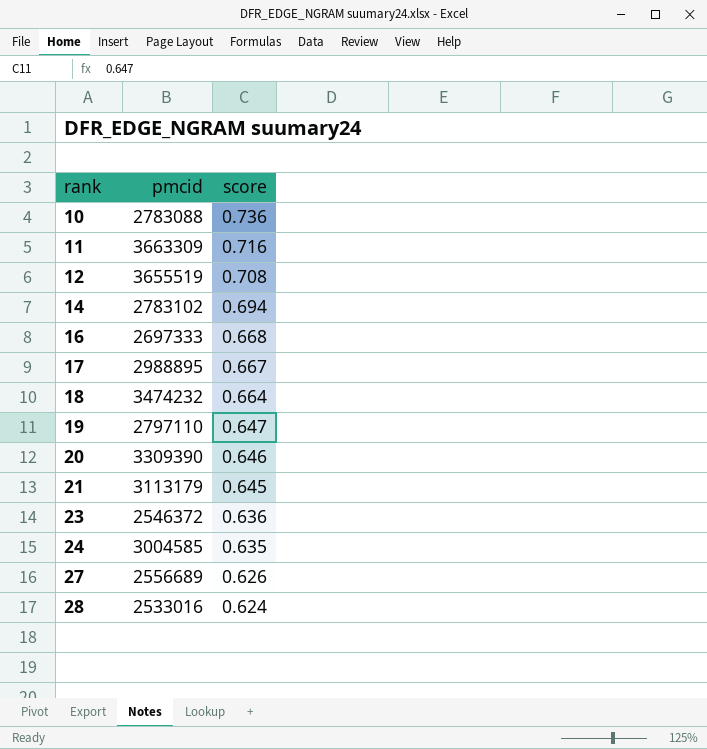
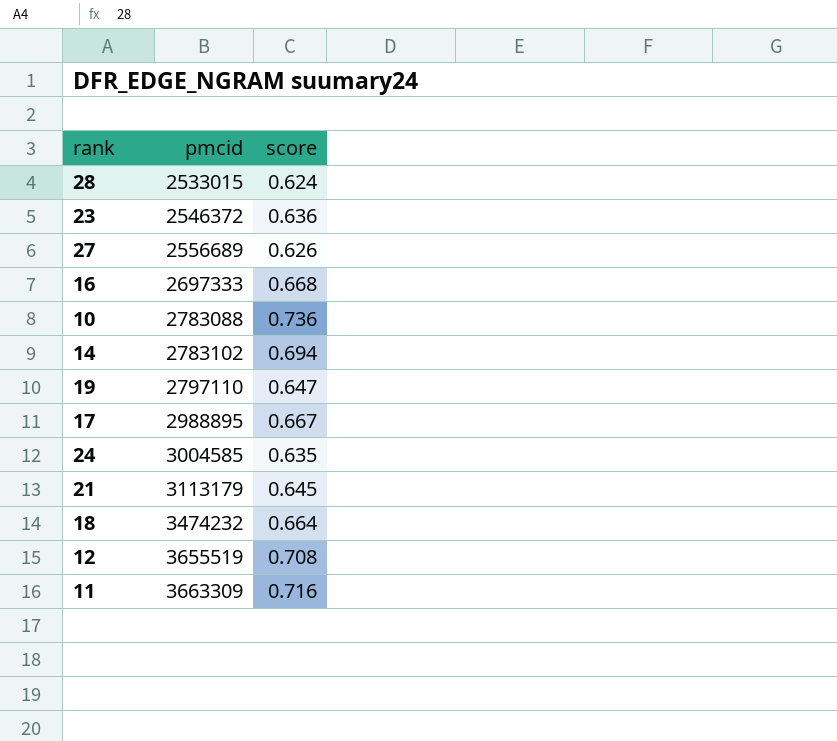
row order: rank ascending -> pmcid ascending
row 20: 3309390 | 0.646 -> none
28 | pmcid: 2533016 -> 2533015

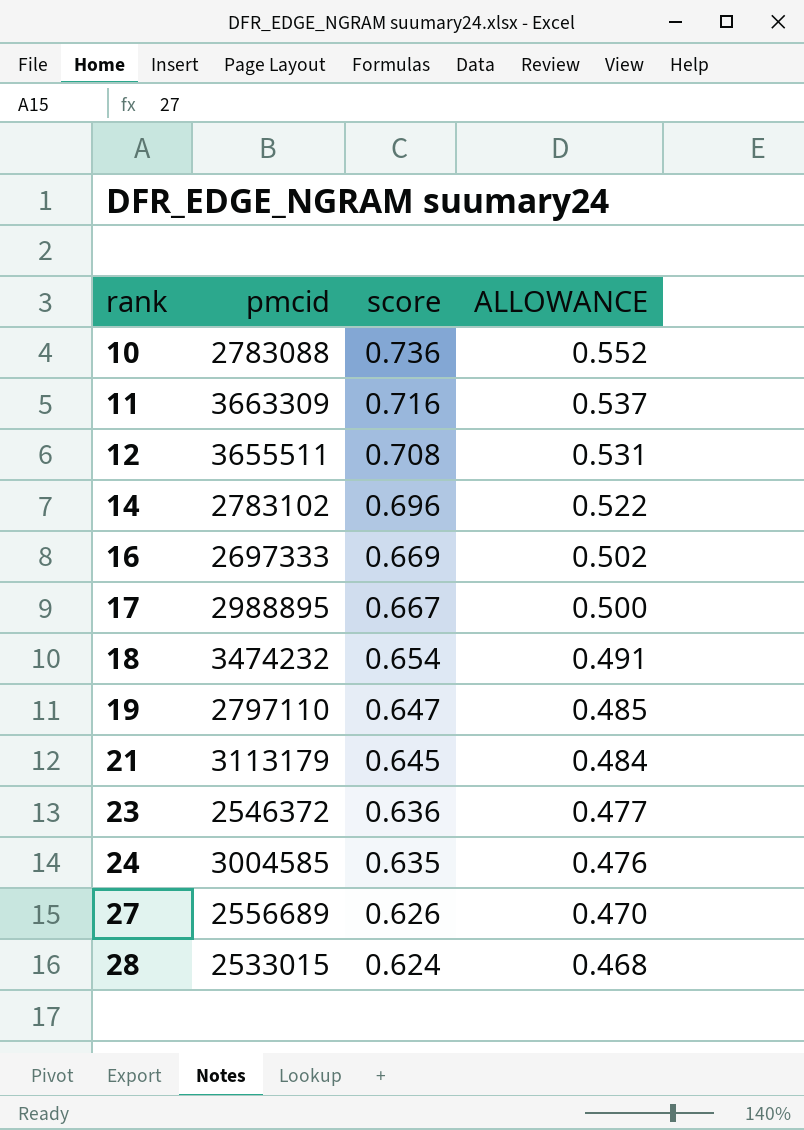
row order: pmcid ascending -> rank ascending
column ALLOWANCE | formula: none -> [score] * 0.75
12 | pmcid: 3655519 -> 3655511
14 | score: 0.694 -> 0.696
16 | score: 0.668 -> 0.669
18 | score: 0.664 -> 0.654

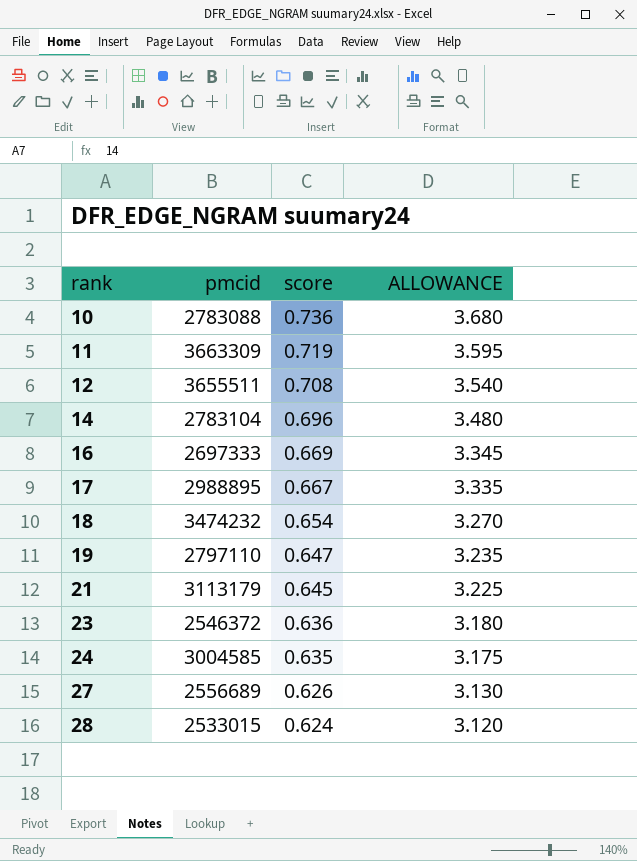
column ALLOWANCE | formula: [score] * 0.75 -> [score] * 5
11 | score: 0.716 -> 0.719
14 | pmcid: 2783102 -> 2783104

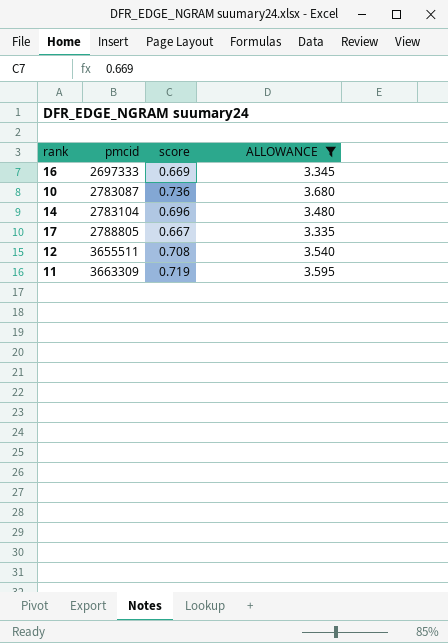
filter: none -> ALLOWANCE >= 3.335
row order: rank ascending -> pmcid ascending
10 | pmcid: 2783088 -> 2783087
17 | pmcid: 2988895 -> 2788805

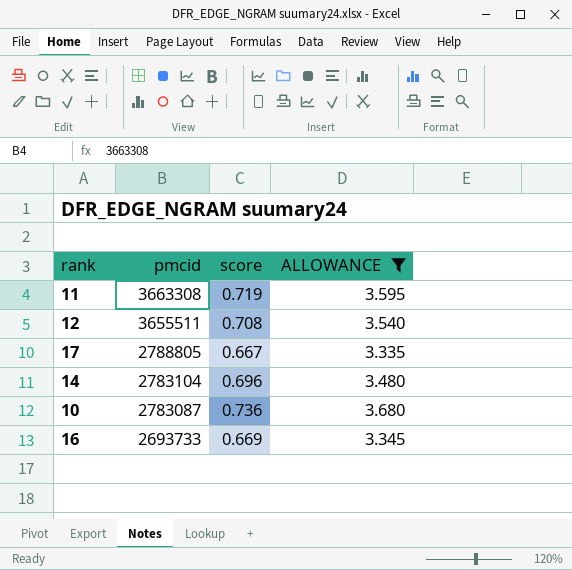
row order: pmcid ascending -> pmcid descending
11 | pmcid: 3663309 -> 3663308
16 | pmcid: 2697333 -> 2693733

